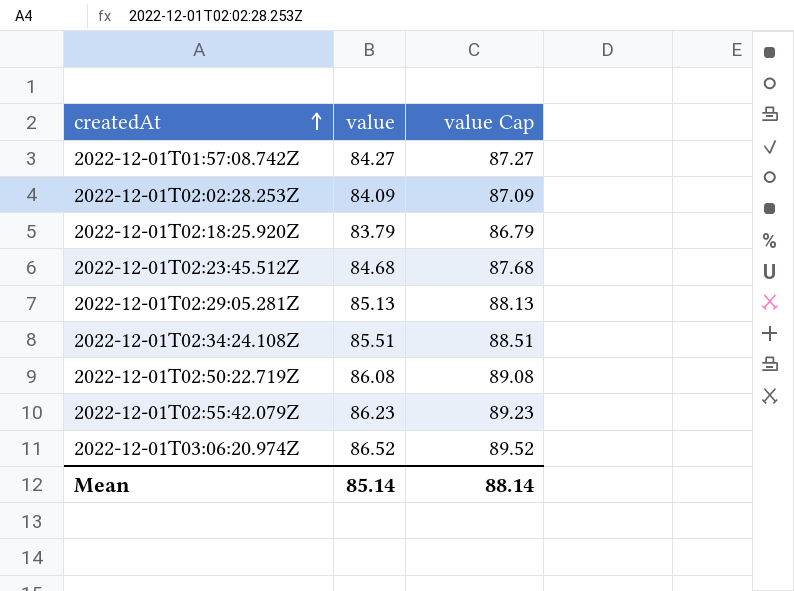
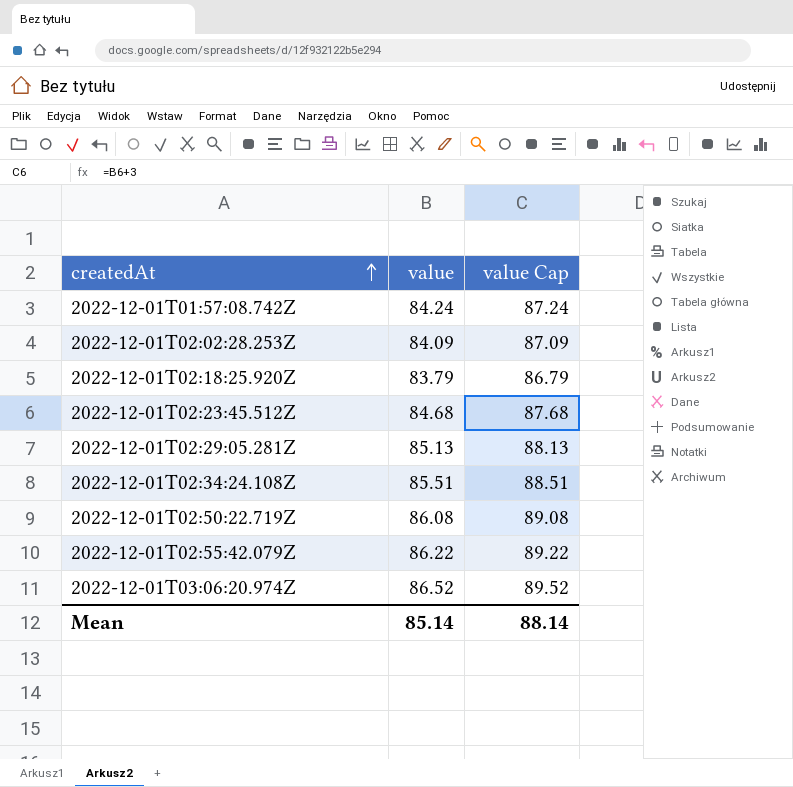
2022-12-01T01:57:08.742Z | value: 84.27 -> 84.24
2022-12-01T01:57:08.742Z | value Cap: 87.27 -> 87.24
2022-12-01T02:55:42.079Z | value: 86.23 -> 86.22
2022-12-01T02:55:42.079Z | value Cap: 89.23 -> 89.22

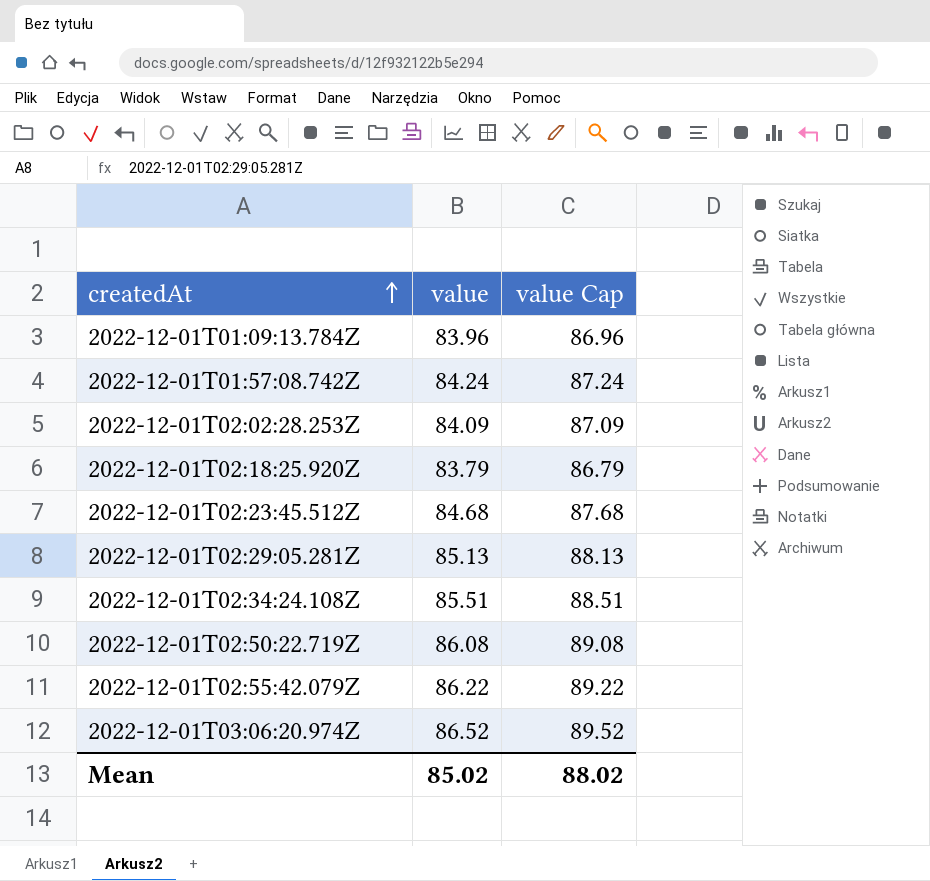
row 2022-12-01T01:09:13.784Z: none -> 83.96 | 86.96
Mean | value: 85.14 -> 85.02
Mean | value Cap: 88.14 -> 88.02

